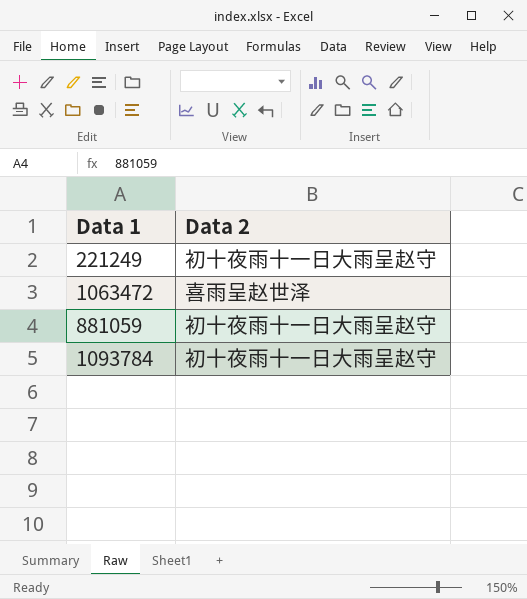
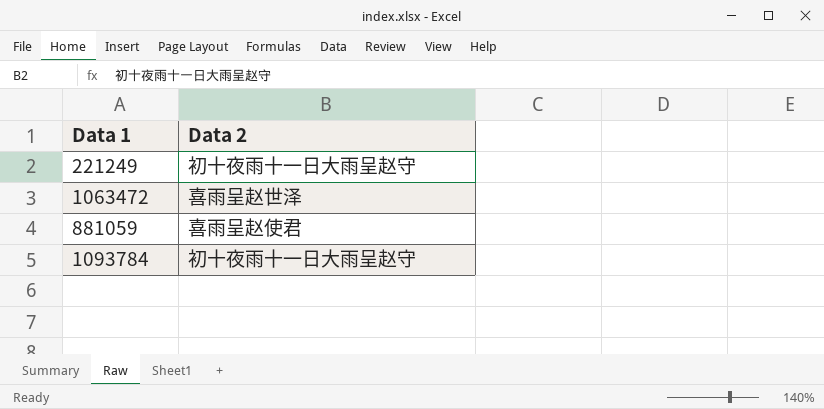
881059 | Data 2: 初十夜雨十一日大雨呈赵守 -> 喜雨呈赵使君

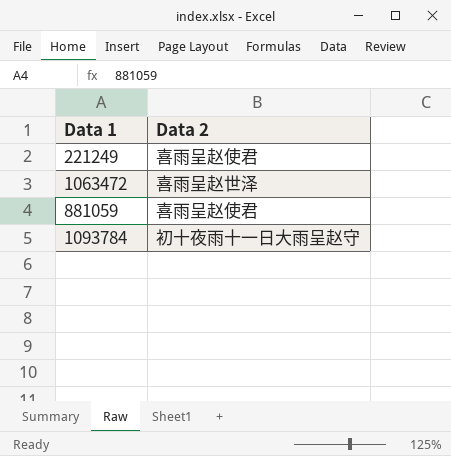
221249 | Data 2: 初十夜雨十一日大雨呈赵守 -> 喜雨呈赵使君

